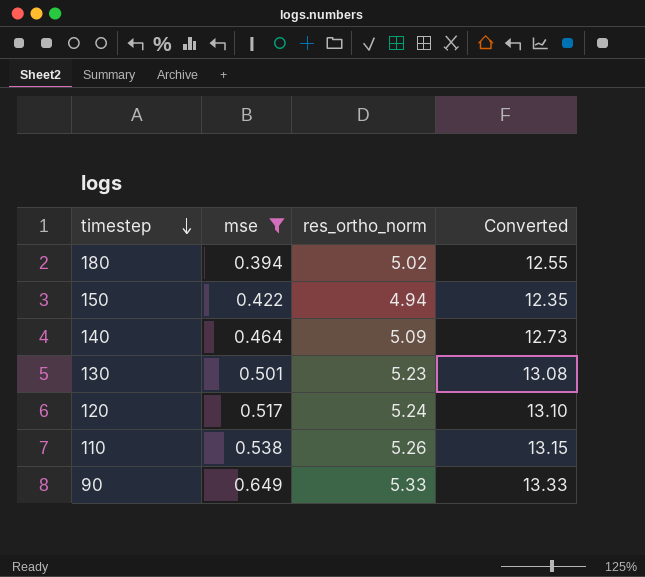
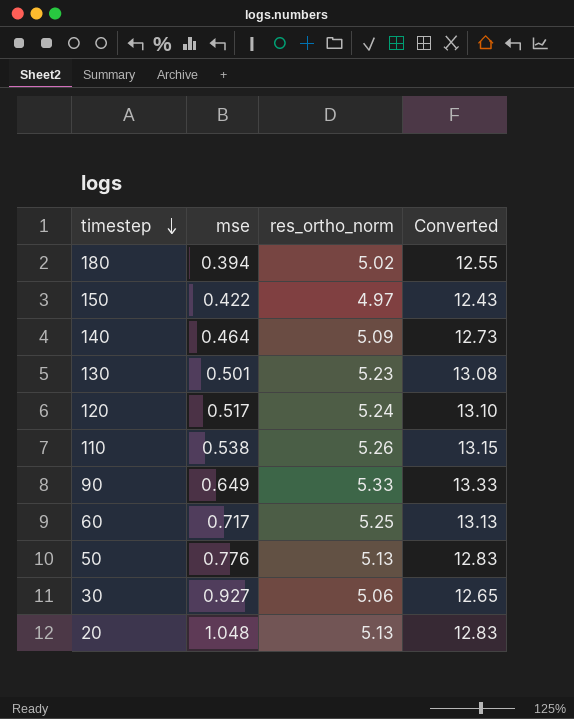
filter: mse <= 0.649 -> none
150 | res_ortho_norm: 4.94 -> 4.97
150 | Converted: 12.35 -> 12.43

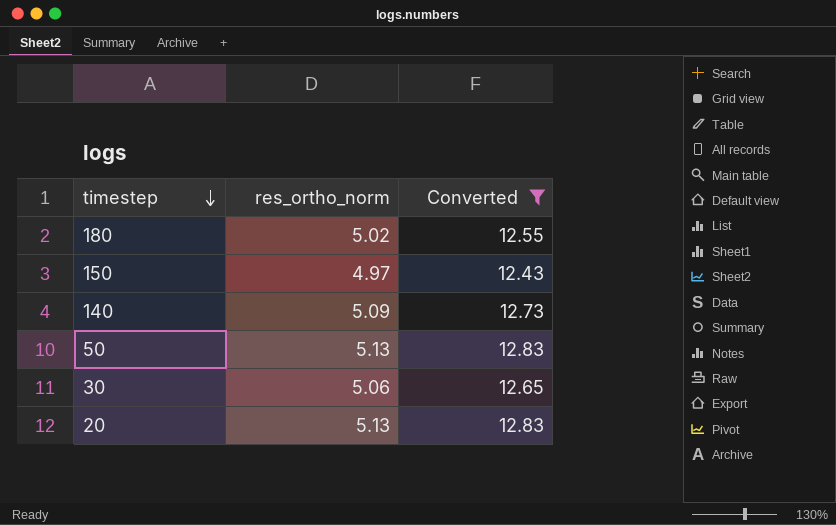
filter: none -> Converted <= 12.83
column mse | position: 2 -> none

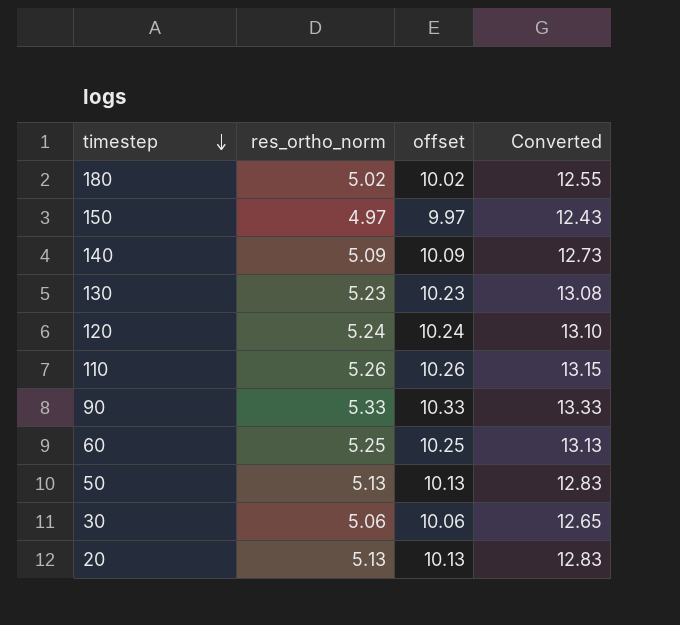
filter: Converted <= 12.83 -> none
column offset | formula: none -> [res_ortho_norm] + 5

